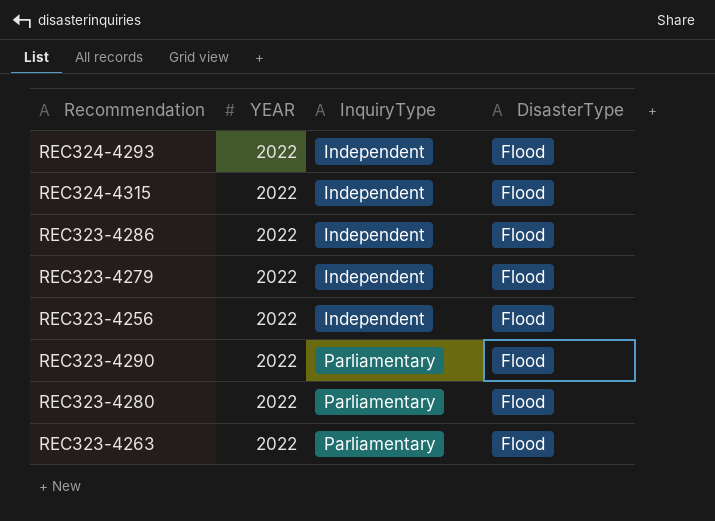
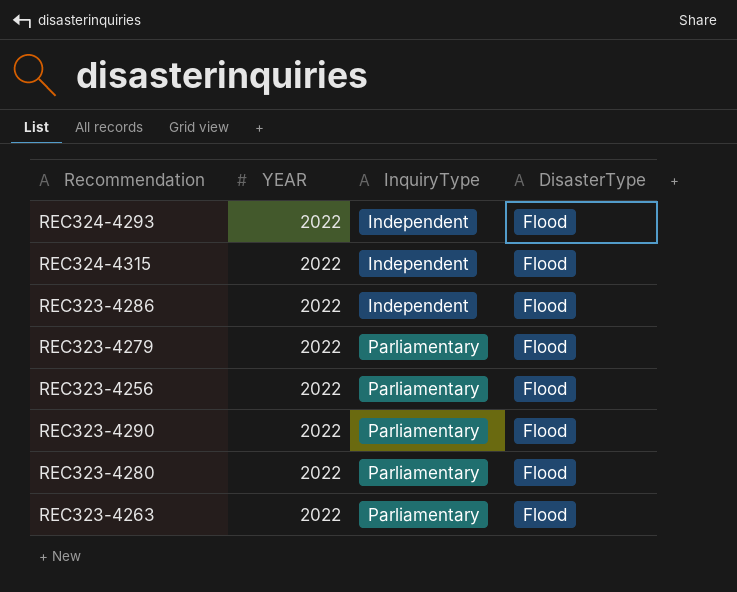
REC323-4279 | InquiryType: Independent -> Parliamentary
REC323-4256 | InquiryType: Independent -> Parliamentary

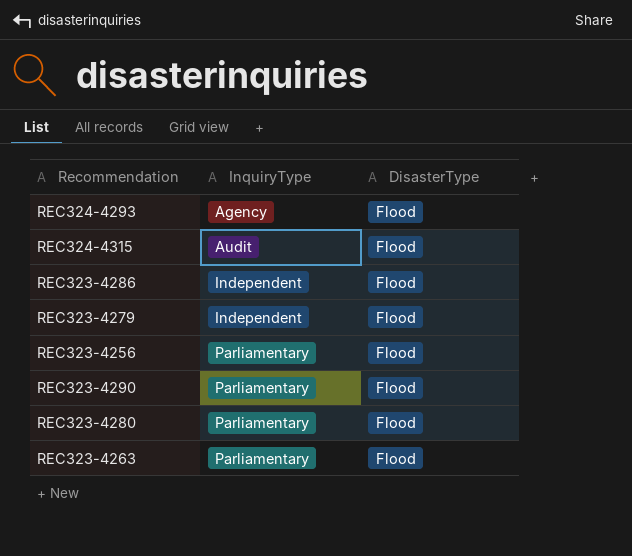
column YEAR | position: 2 -> none
REC324-4293 | InquiryType: Independent -> Agency
REC324-4315 | InquiryType: Independent -> Audit
REC323-4279 | InquiryType: Parliamentary -> Independent

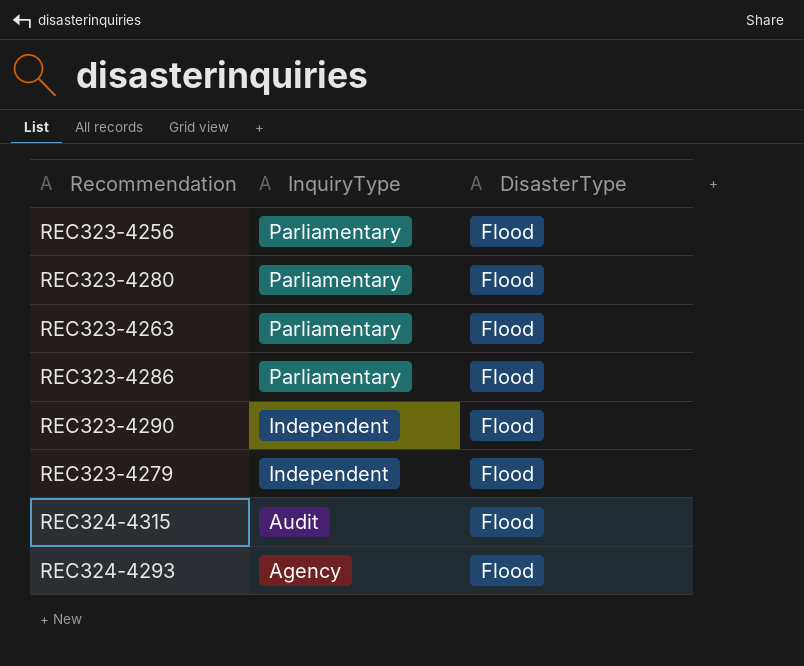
row order: InquiryType ascending -> InquiryType descending
REC323-4286 | InquiryType: Independent -> Parliamentary
REC323-4290 | InquiryType: Parliamentary -> Independent

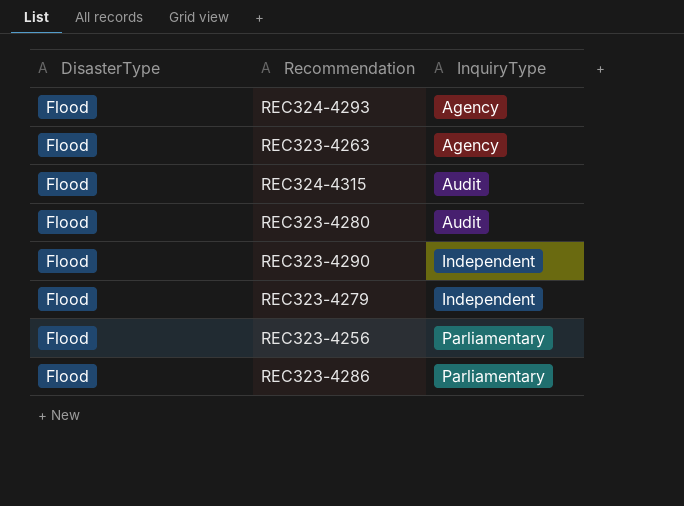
row order: InquiryType descending -> InquiryType ascending
column DisasterType | position: 3 -> 1
REC323-4263 | InquiryType: Parliamentary -> Agency
REC323-4280 | InquiryType: Parliamentary -> Audit

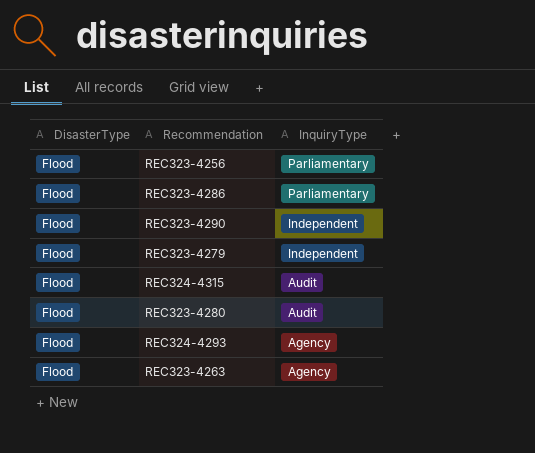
row order: InquiryType ascending -> InquiryType descending

